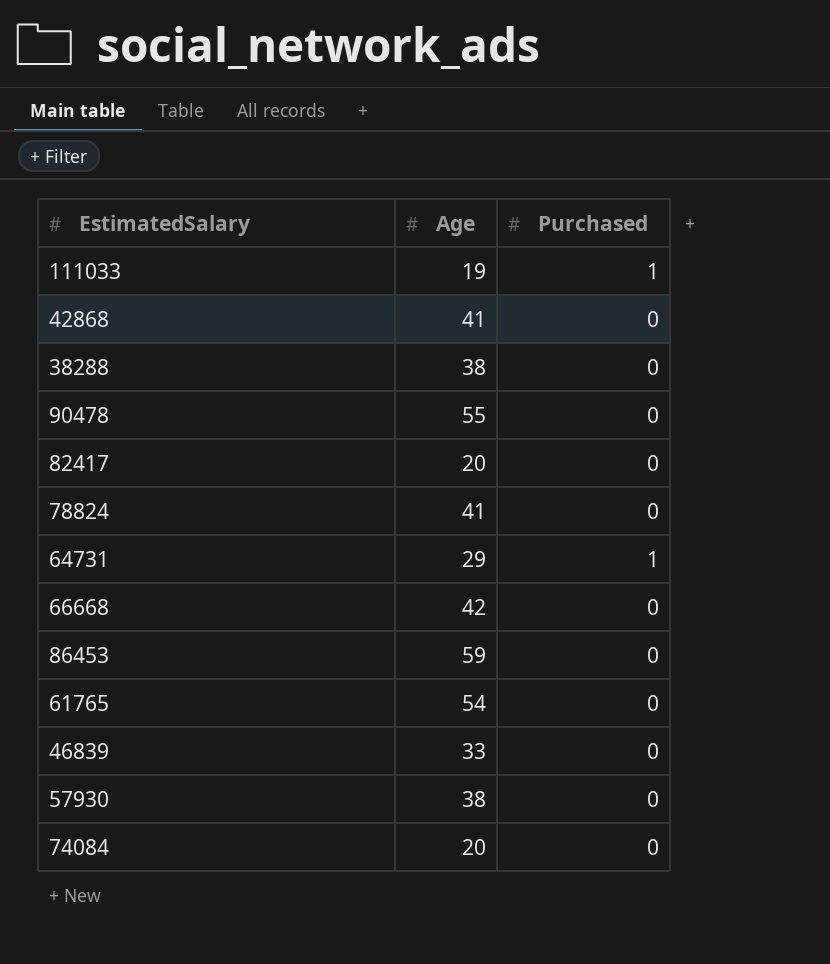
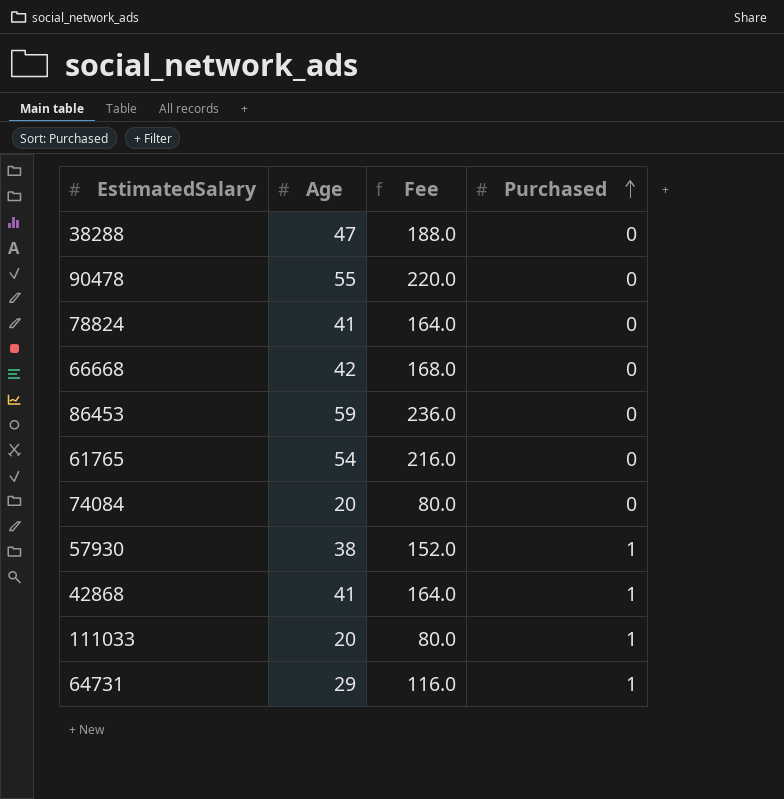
row order: none -> Purchased ascending
column Fee | formula: none -> [Age] * 4
row 82417: 20 | 0 -> none
row 46839: 33 | 0 -> none
38288 | Age: 38 -> 47
57930 | Purchased: 0 -> 1
42868 | Purchased: 0 -> 1
111033 | Age: 19 -> 20

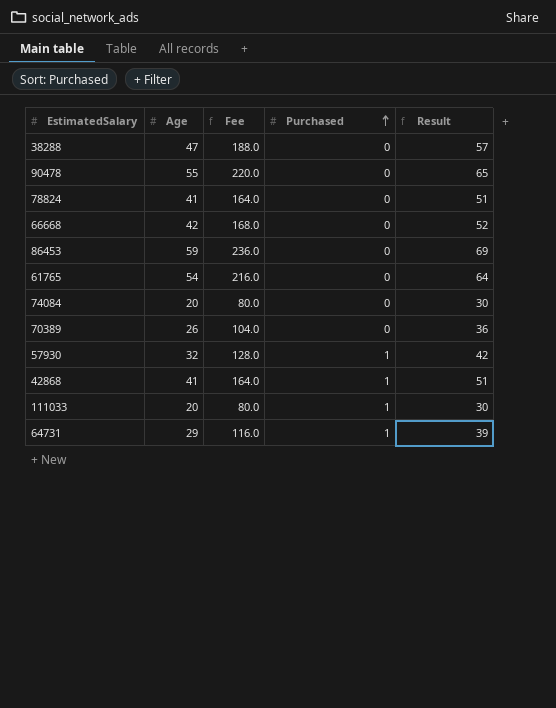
column Result | formula: none -> [Age] + 10
row 70389: none -> 26 | 104.0 | 0 | 36
57930 | Age: 38 -> 32
57930 | Fee: 152.0 -> 128.0

